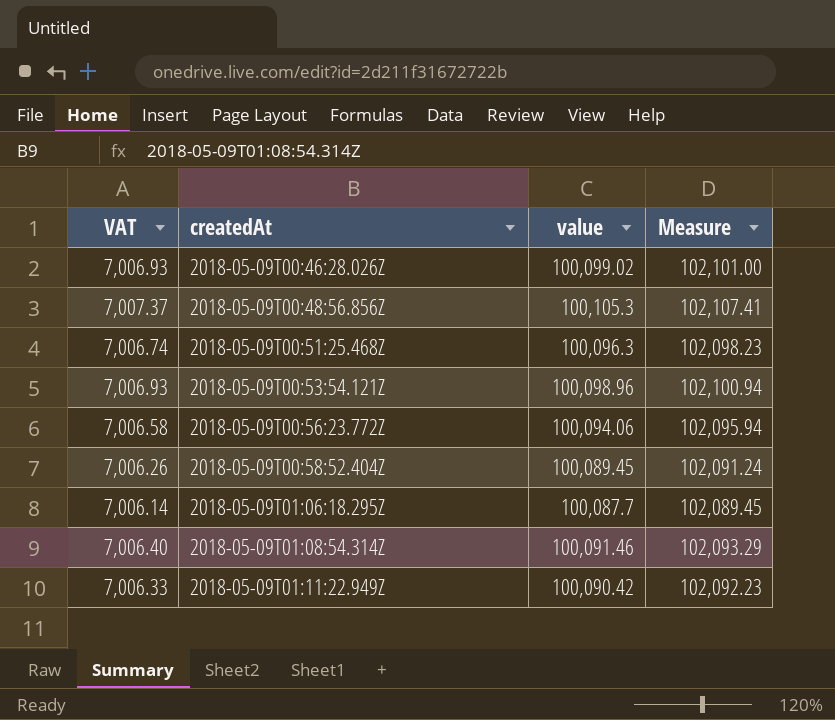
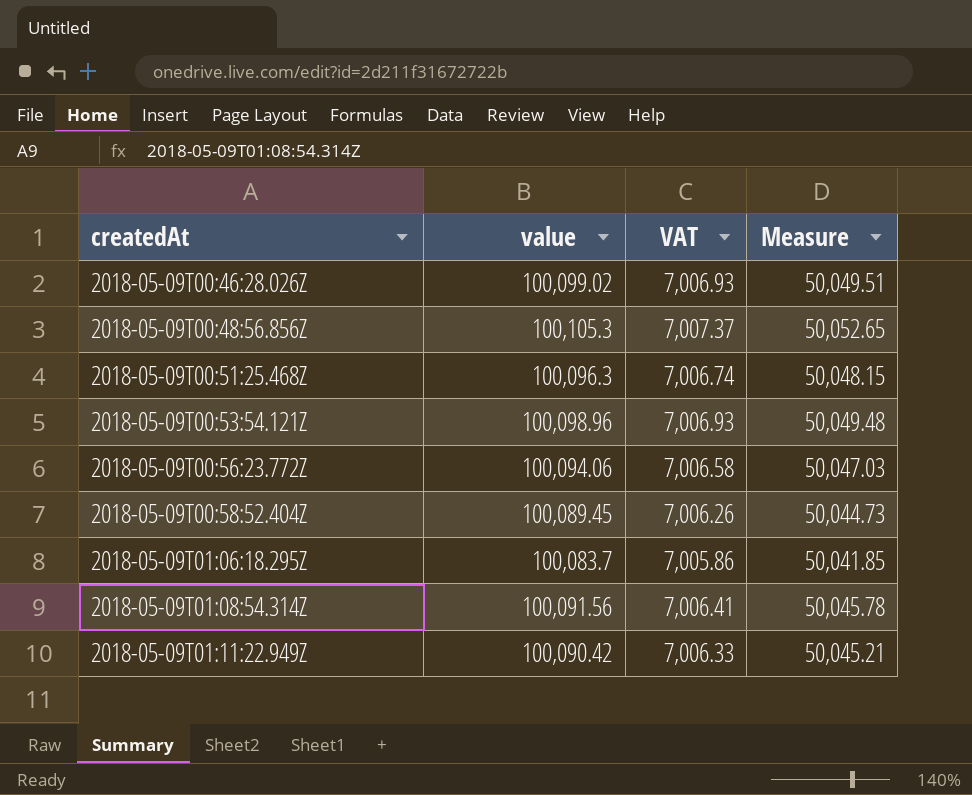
column VAT | position: 1 -> 3
column Measure | formula: [value] * 1.02 -> [value] * 0.5
2018-05-09T01:06:18.295Z | value: 100,087.7 -> 100,083.7
2018-05-09T01:06:18.295Z | VAT: 7,006.14 -> 7,005.86
2018-05-09T01:08:54.314Z | value: 100,091.46 -> 100,091.56
2018-05-09T01:08:54.314Z | VAT: 7,006.40 -> 7,006.41

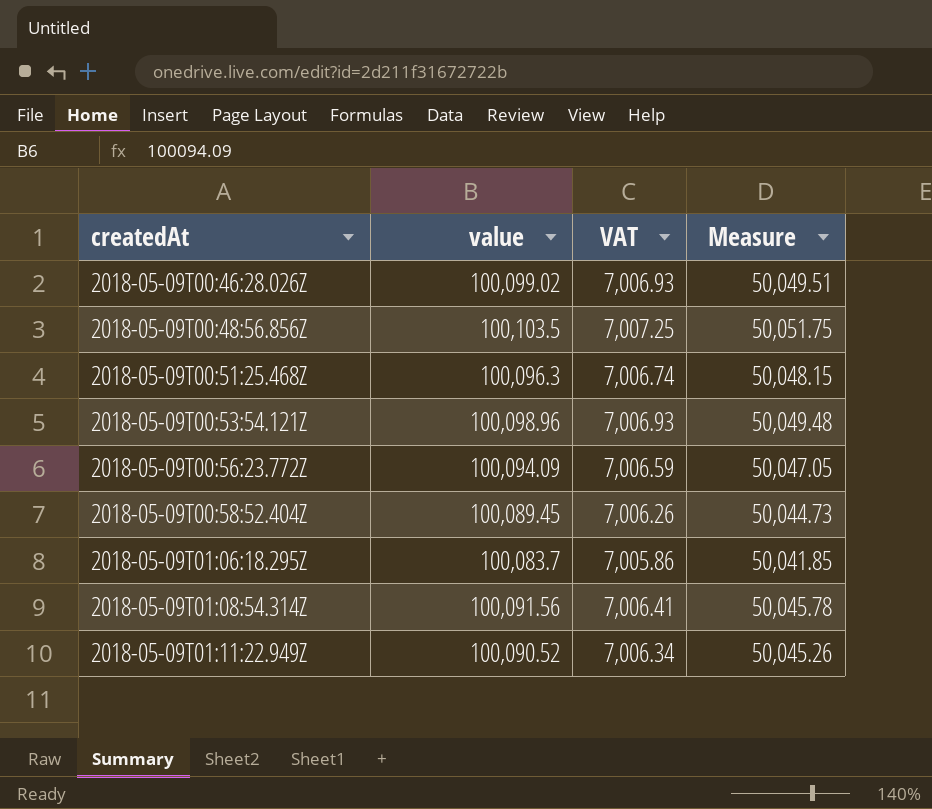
2018-05-09T00:48:56.856Z | value: 100,105.3 -> 100,103.5
2018-05-09T00:48:56.856Z | VAT: 7,007.37 -> 7,007.25
2018-05-09T00:48:56.856Z | Measure: 50,052.65 -> 50,051.75
2018-05-09T00:56:23.772Z | value: 100,094.06 -> 100,094.09
2018-05-09T00:56:23.772Z | VAT: 7,006.58 -> 7,006.59
2018-05-09T00:56:23.772Z | Measure: 50,047.03 -> 50,047.05
2018-05-09T01:11:22.949Z | value: 100,090.42 -> 100,090.52
2018-05-09T01:11:22.949Z | VAT: 7,006.33 -> 7,006.34
2018-05-09T01:11:22.949Z | Measure: 50,045.21 -> 50,045.26

